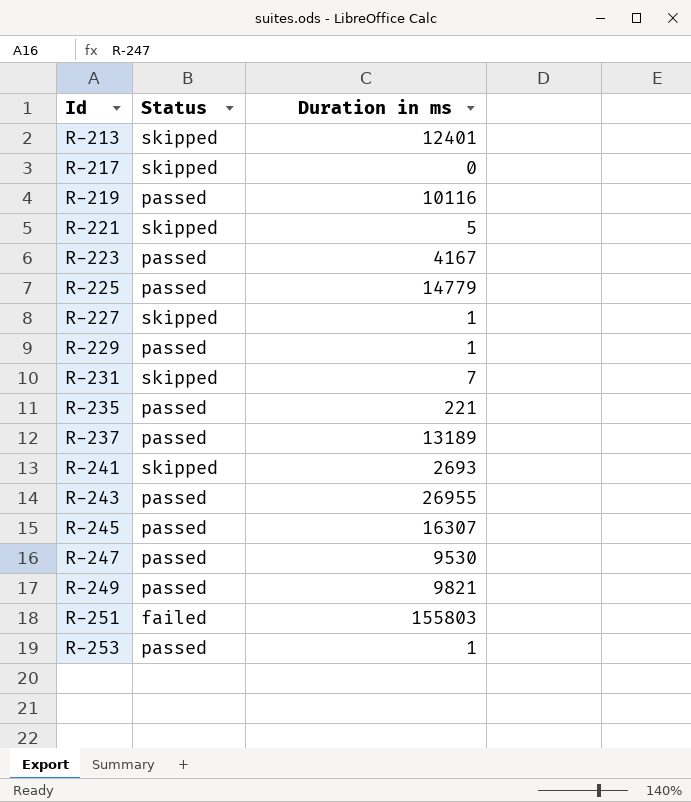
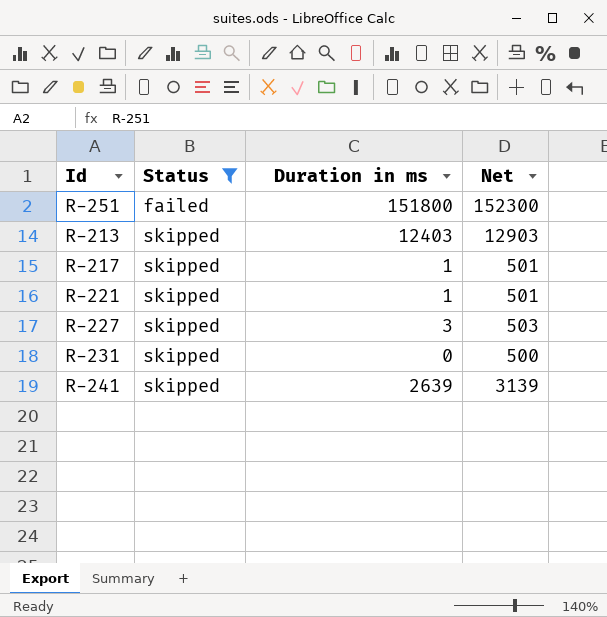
filter: none -> Status != passed
row order: Id ascending -> Status ascending
column Net | formula: none -> [Duration in ms] + 500
R-251 | Duration in ms: 155803 -> 151800
R-213 | Duration in ms: 12401 -> 12403
R-217 | Duration in ms: 0 -> 1
R-221 | Duration in ms: 5 -> 1
R-227 | Duration in ms: 1 -> 3
R-231 | Duration in ms: 7 -> 0
R-241 | Duration in ms: 2693 -> 2639

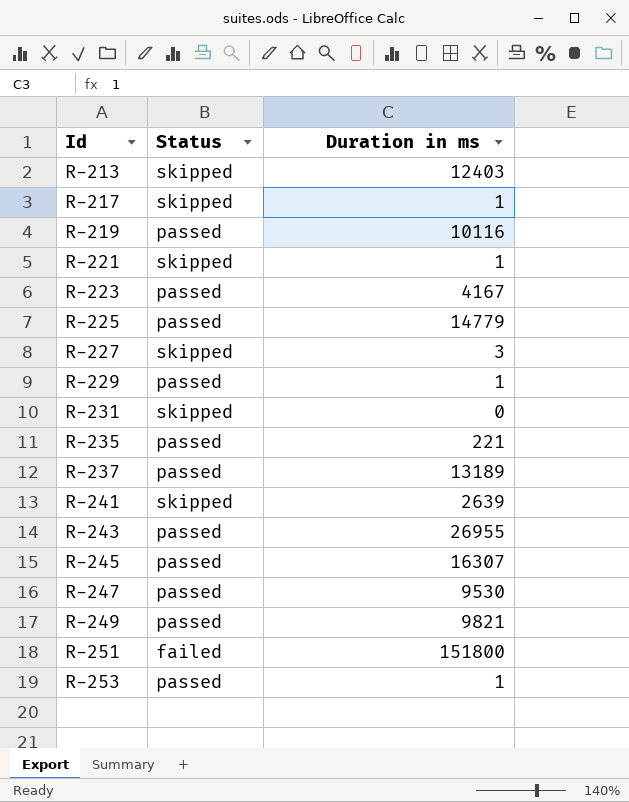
filter: Status != passed -> none
row order: Status ascending -> Id ascending
column Net | formula: [Duration in ms] + 500 -> none

